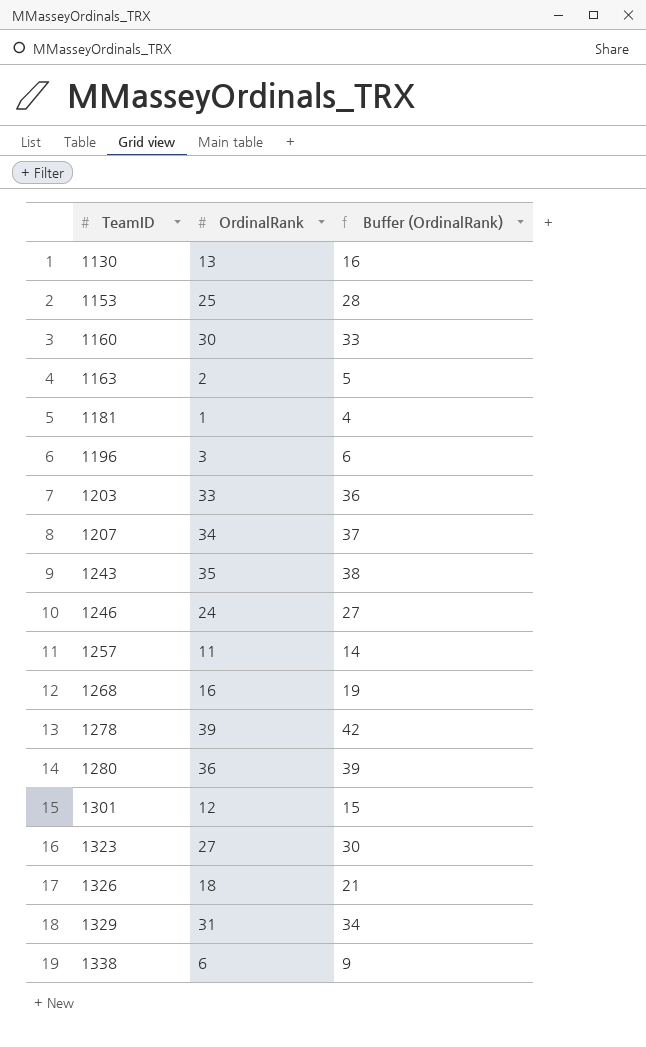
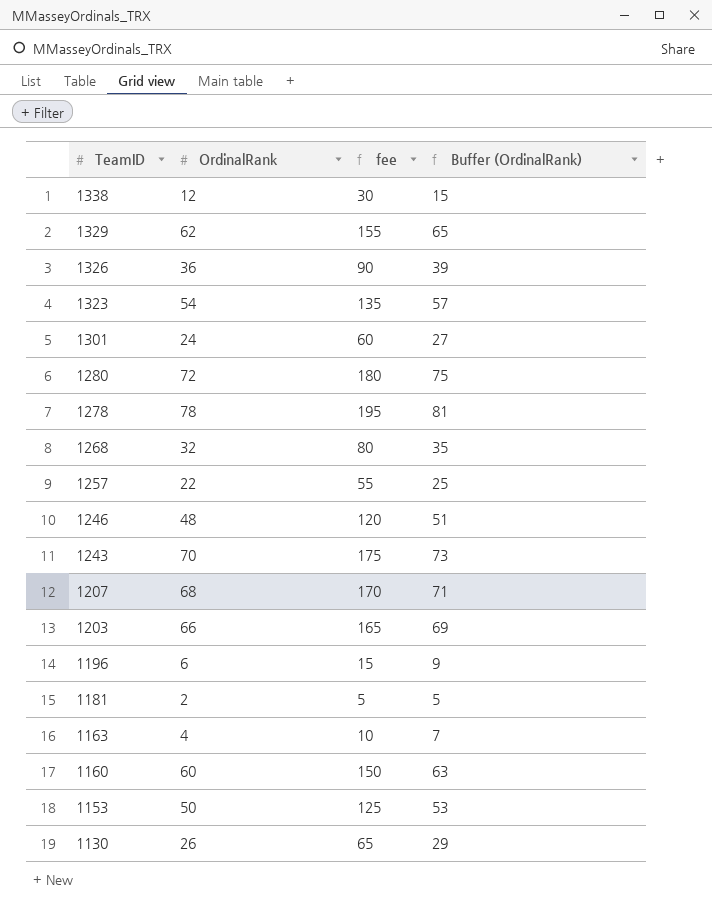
row order: TeamID ascending -> TeamID descending
column fee | formula: none -> [OrdinalRank] * 2.5
1338 | OrdinalRank: 6 -> 12
1338 | Buffer (OrdinalRank): 9 -> 15
1329 | OrdinalRank: 31 -> 62
1329 | Buffer (OrdinalRank): 34 -> 65
1326 | OrdinalRank: 18 -> 36
1326 | Buffer (OrdinalRank): 21 -> 39
1323 | OrdinalRank: 27 -> 54
1323 | Buffer (OrdinalRank): 30 -> 57
1301 | OrdinalRank: 12 -> 24
1301 | Buffer (OrdinalRank): 15 -> 27
1280 | OrdinalRank: 36 -> 72
1280 | Buffer (OrdinalRank): 39 -> 75
1278 | OrdinalRank: 39 -> 78
1278 | Buffer (OrdinalRank): 42 -> 81
1268 | OrdinalRank: 16 -> 32
1268 | Buffer (OrdinalRank): 19 -> 35
1257 | OrdinalRank: 11 -> 22
1257 | Buffer (OrdinalRank): 14 -> 25
1246 | OrdinalRank: 24 -> 48
1246 | Buffer (OrdinalRank): 27 -> 51
1243 | OrdinalRank: 35 -> 70
1243 | Buffer (OrdinalRank): 38 -> 73
1207 | OrdinalRank: 34 -> 68
1207 | Buffer (OrdinalRank): 37 -> 71
1203 | OrdinalRank: 33 -> 66
1203 | Buffer (OrdinalRank): 36 -> 69
1196 | OrdinalRank: 3 -> 6
1196 | Buffer (OrdinalRank): 6 -> 9
1181 | OrdinalRank: 1 -> 2
1181 | Buffer (OrdinalRank): 4 -> 5
1163 | OrdinalRank: 2 -> 4
1163 | Buffer (OrdinalRank): 5 -> 7
1160 | OrdinalRank: 30 -> 60
1160 | Buffer (OrdinalRank): 33 -> 63
1153 | OrdinalRank: 25 -> 50
1153 | Buffer (OrdinalRank): 28 -> 53
1130 | OrdinalRank: 13 -> 26
1130 | Buffer (OrdinalRank): 16 -> 29

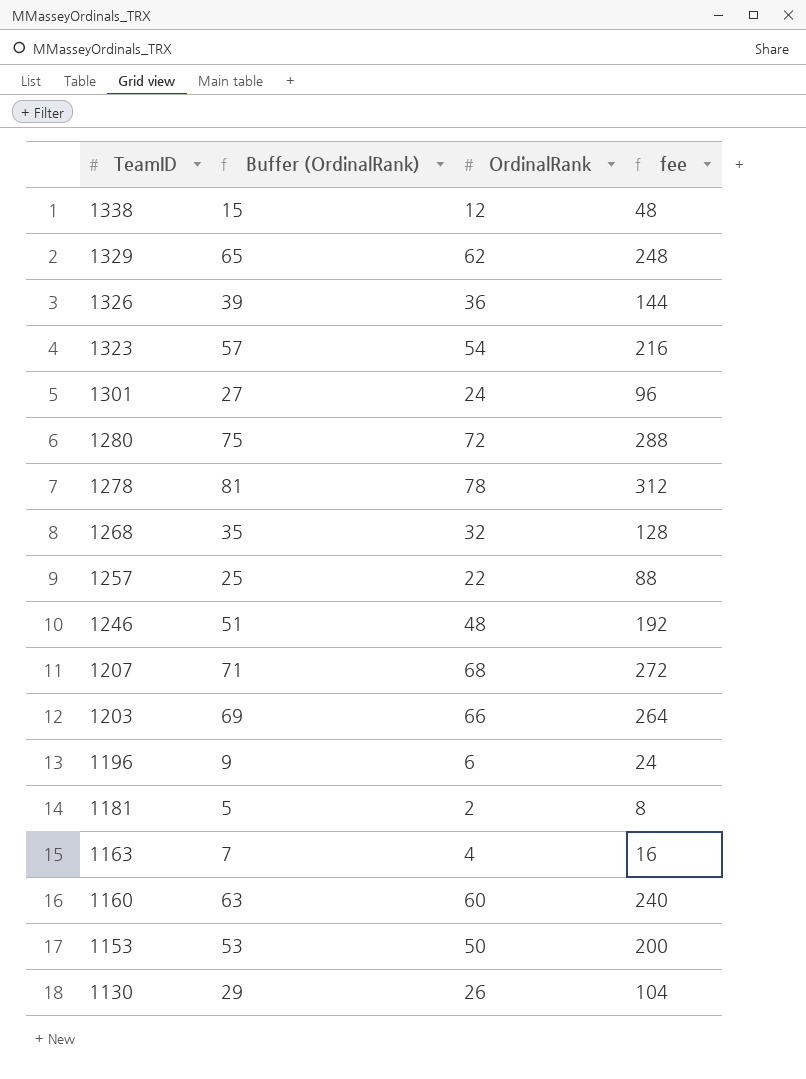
column Buffer (OrdinalRank) | position: 4 -> 2
column fee | formula: [OrdinalRank] * 2.5 -> [OrdinalRank] * 4
row 1243: 70 | 175 | 73 -> none

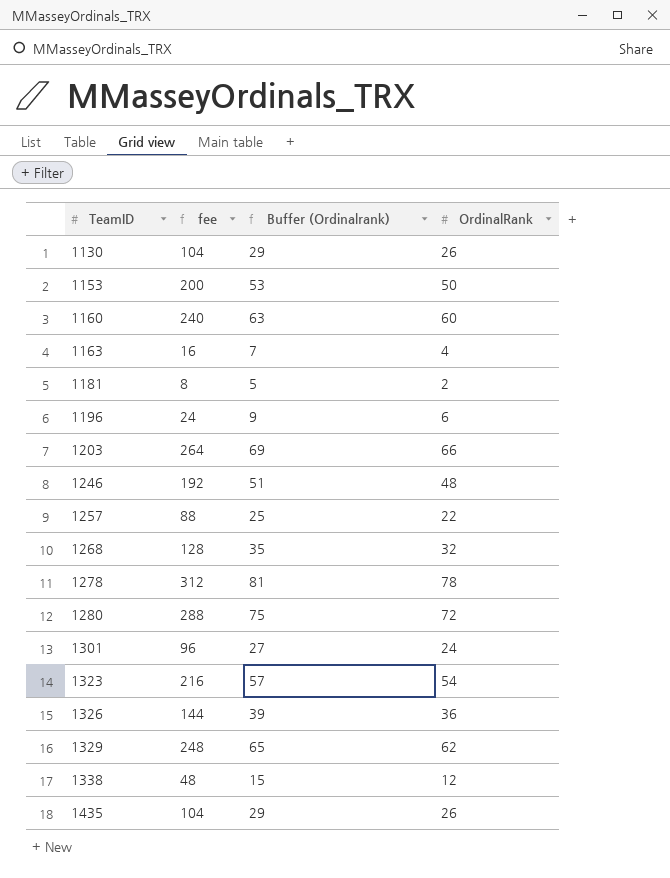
row order: TeamID descending -> TeamID ascending
column fee | position: 4 -> 2
column name: Buffer (OrdinalRank) -> Buffer (Ordinalrank)
row 1207: 71 | 68 | 272 -> none
row 1435: none -> 104 | 29 | 26

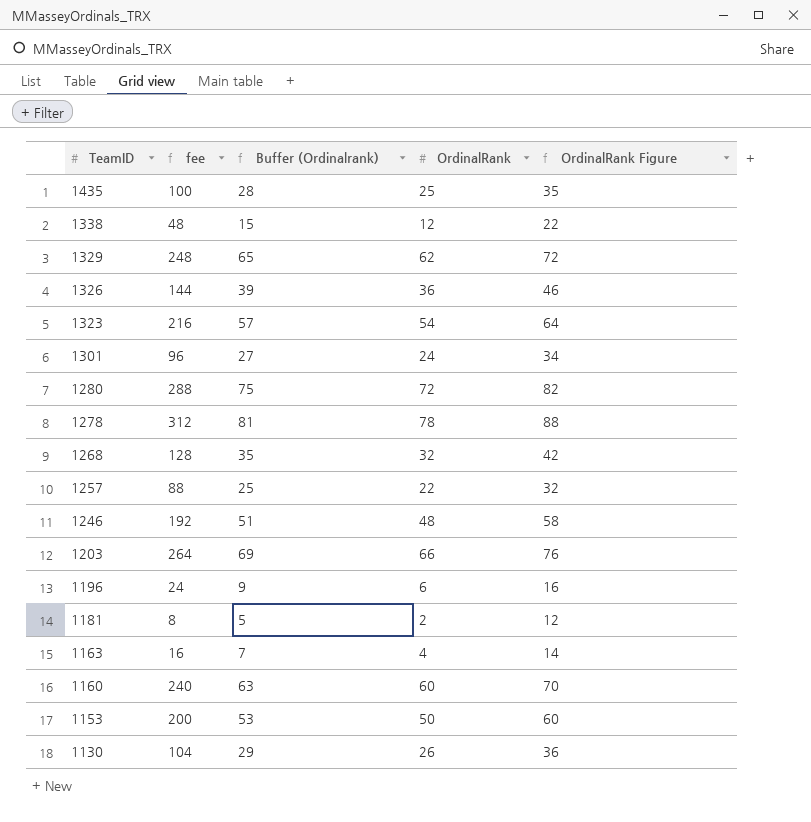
row order: TeamID ascending -> TeamID descending
column OrdinalRank Figure | formula: none -> [OrdinalRank] + 10
1435 | fee: 104 -> 100
1435 | Buffer (Ordinalrank): 29 -> 28
1435 | OrdinalRank: 26 -> 25

